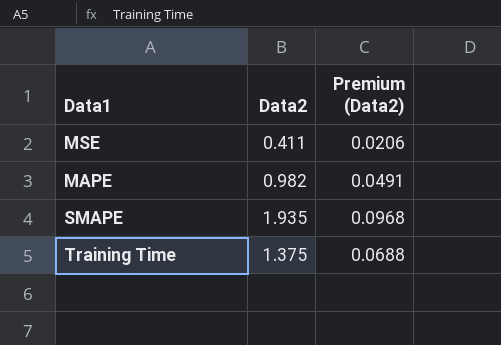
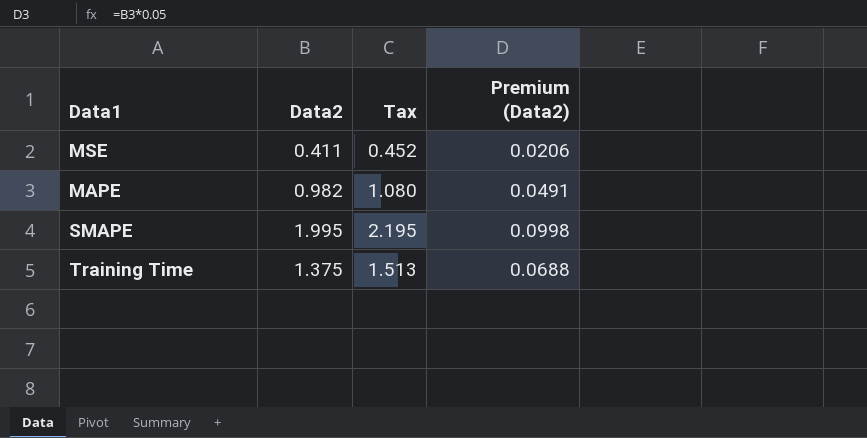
column Tax | formula: none -> [Data2] * 1.1
SMAPE | Data2: 1.935 -> 1.995
SMAPE | Premium (Data2): 0.0968 -> 0.0998

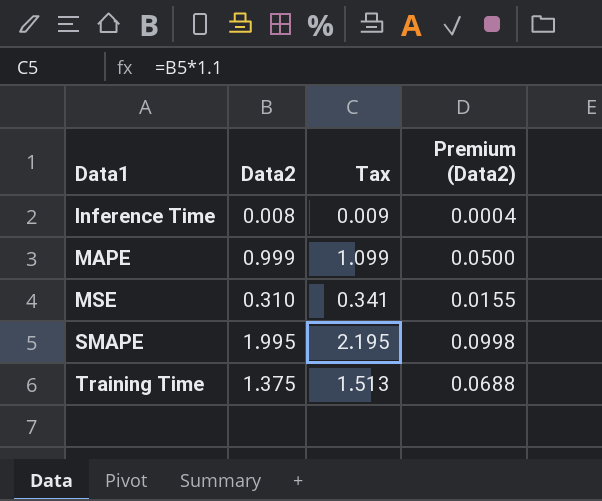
row order: none -> Data1 ascending
row Inference Time: none -> 0.008 | 0.009 | 0.0004
MAPE | Data2: 0.982 -> 0.999
MAPE | Tax: 1.080 -> 1.099
MAPE | Premium (Data2): 0.0491 -> 0.0500
MSE | Data2: 0.411 -> 0.310
MSE | Tax: 0.452 -> 0.341
MSE | Premium (Data2): 0.0206 -> 0.0155

